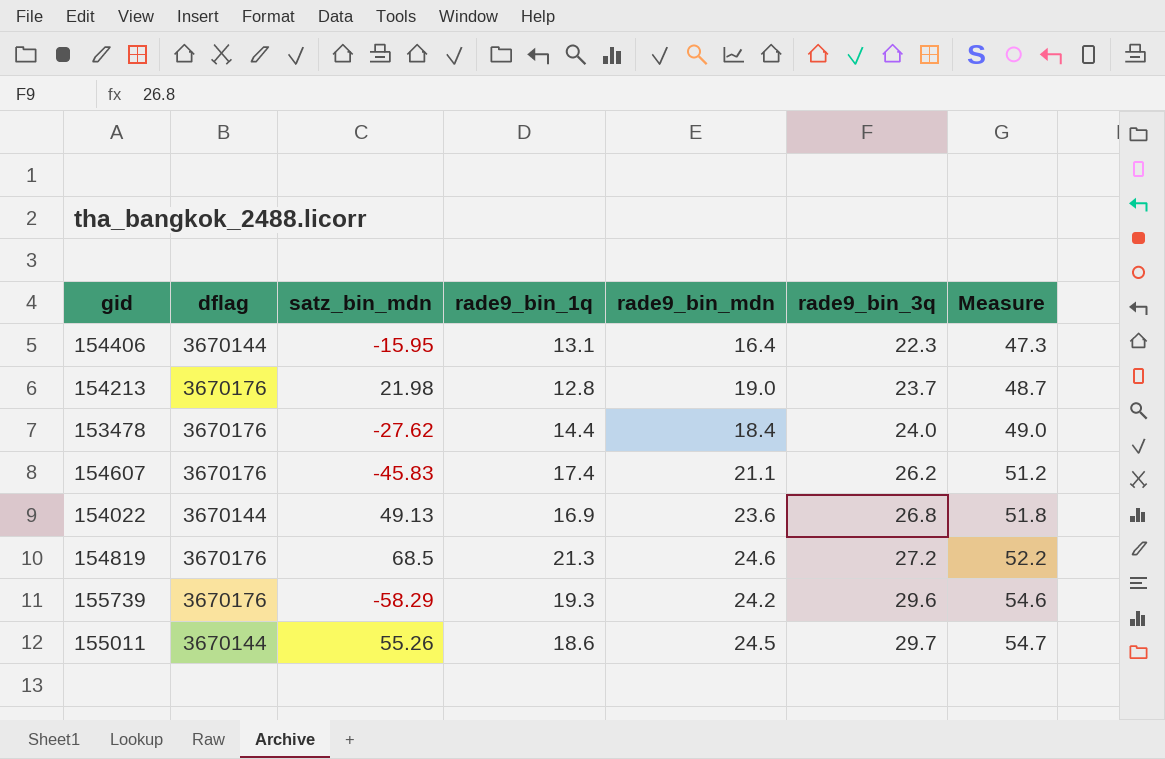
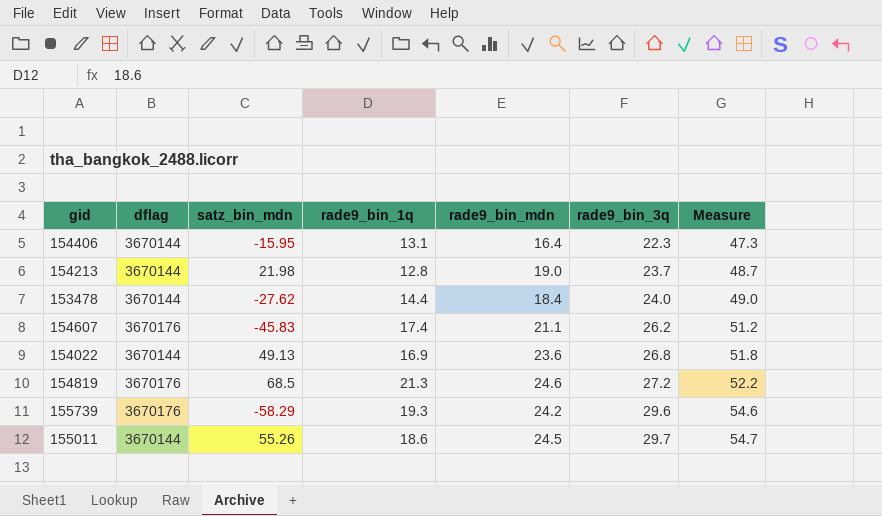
154213 | dflag: 3670176 -> 3670144
153478 | dflag: 3670176 -> 3670144

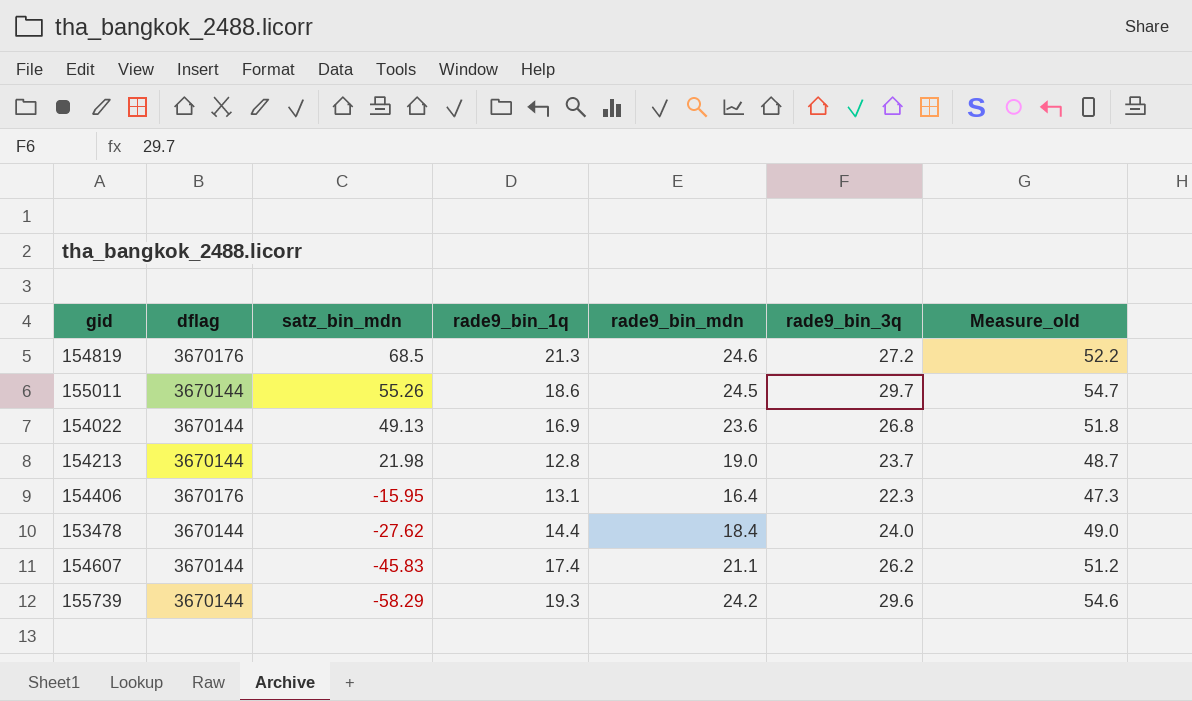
row order: rade9_bin_3q ascending -> satz_bin_mdn descending
column name: Measure -> Measure_old
154406 | dflag: 3670144 -> 3670176
154607 | dflag: 3670176 -> 3670144
155739 | dflag: 3670176 -> 3670144

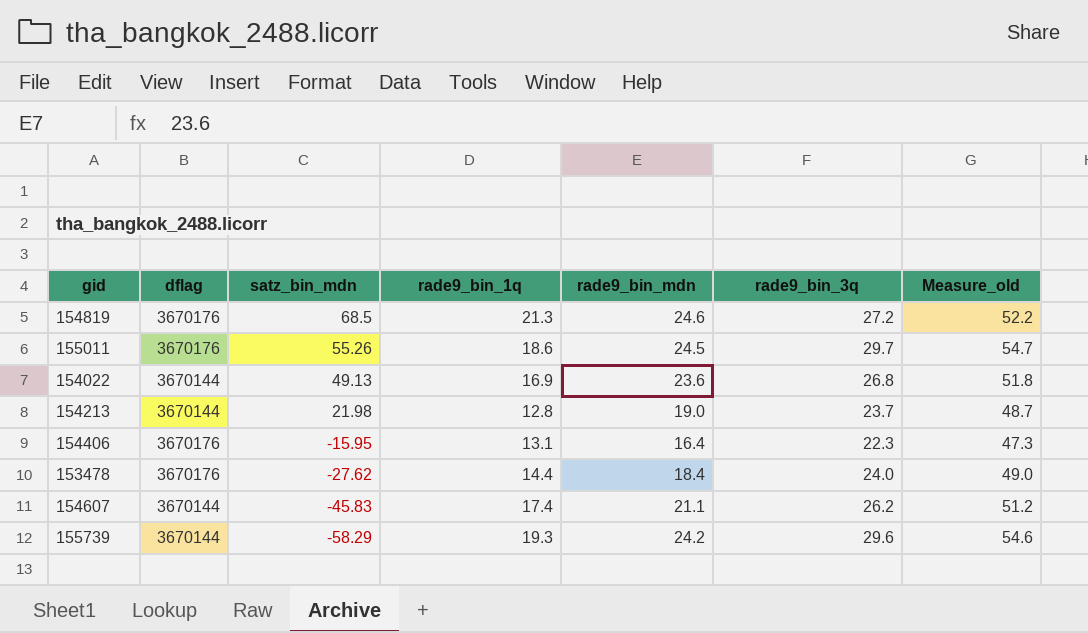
155011 | dflag: 3670144 -> 3670176
153478 | dflag: 3670144 -> 3670176

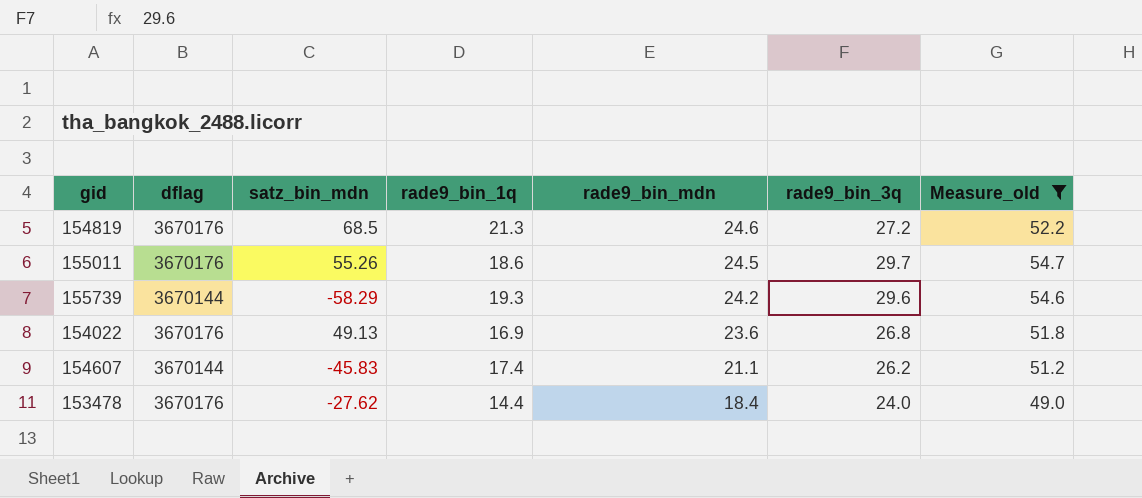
filter: none -> Measure_old >= 49.0
row order: satz_bin_mdn descending -> rade9_bin_mdn descending
154022 | dflag: 3670144 -> 3670176

